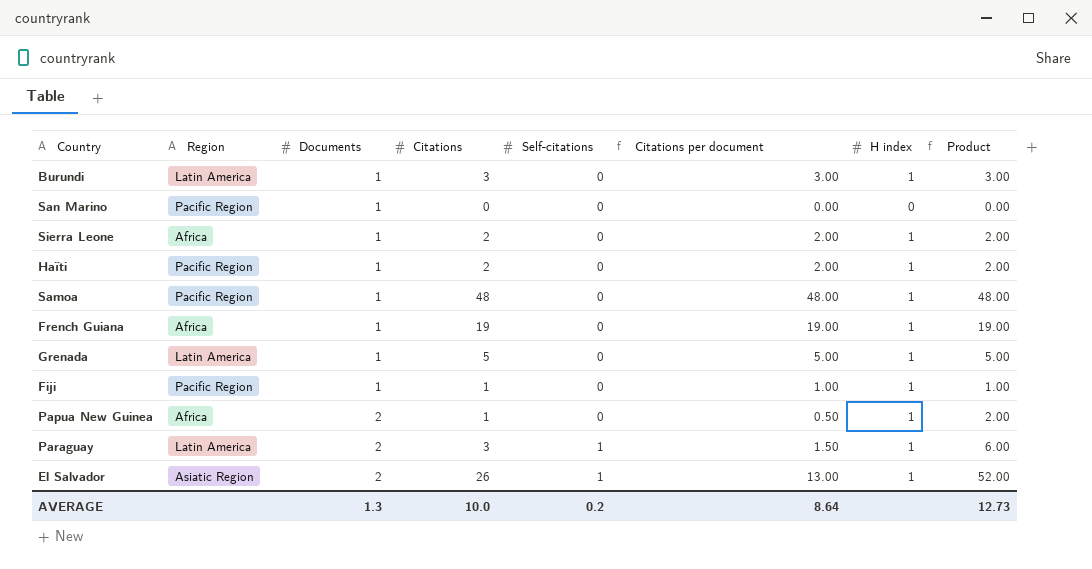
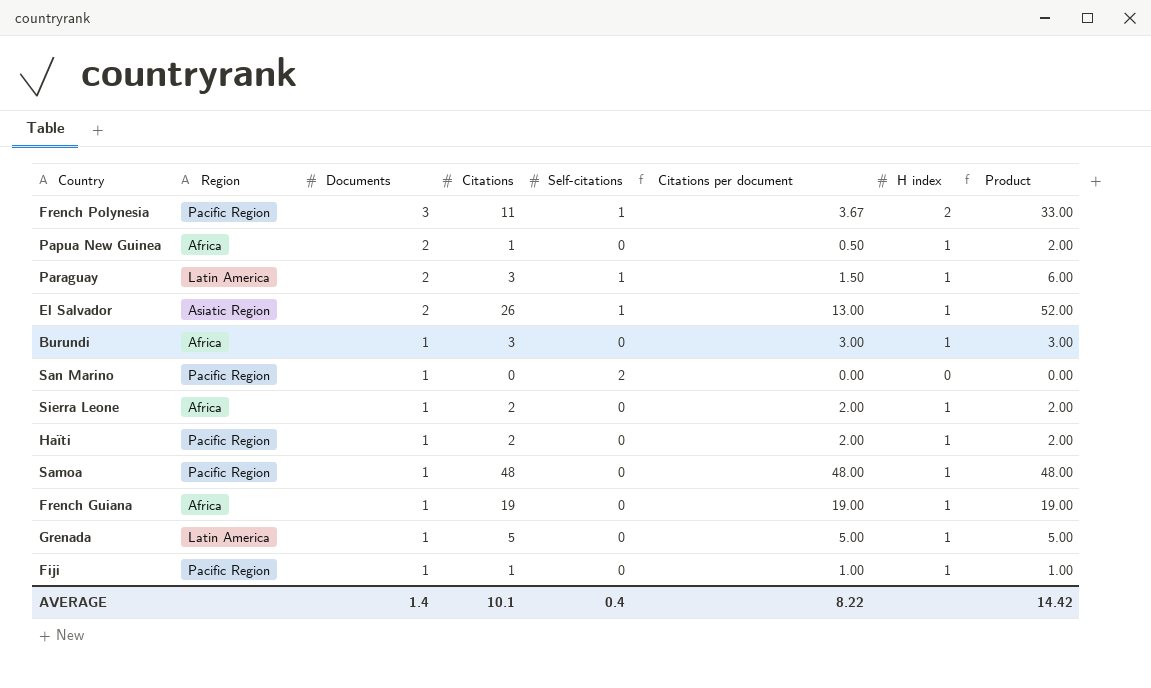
row order: Documents ascending -> Documents descending
row French Polynesia: none -> Pacific Region | 3 | 11 | 1 | 3.67 | 2 | 33.00
Burundi | Region: Latin America -> Africa
San Marino | Self-citations: 0 -> 2
AVERAGE | Documents: 1.3 -> 1.4
AVERAGE | Citations: 10.0 -> 10.1
AVERAGE | Self-citations: 0.2 -> 0.4
AVERAGE | Citations per document: 8.64 -> 8.22
AVERAGE | Product: 12.73 -> 14.42

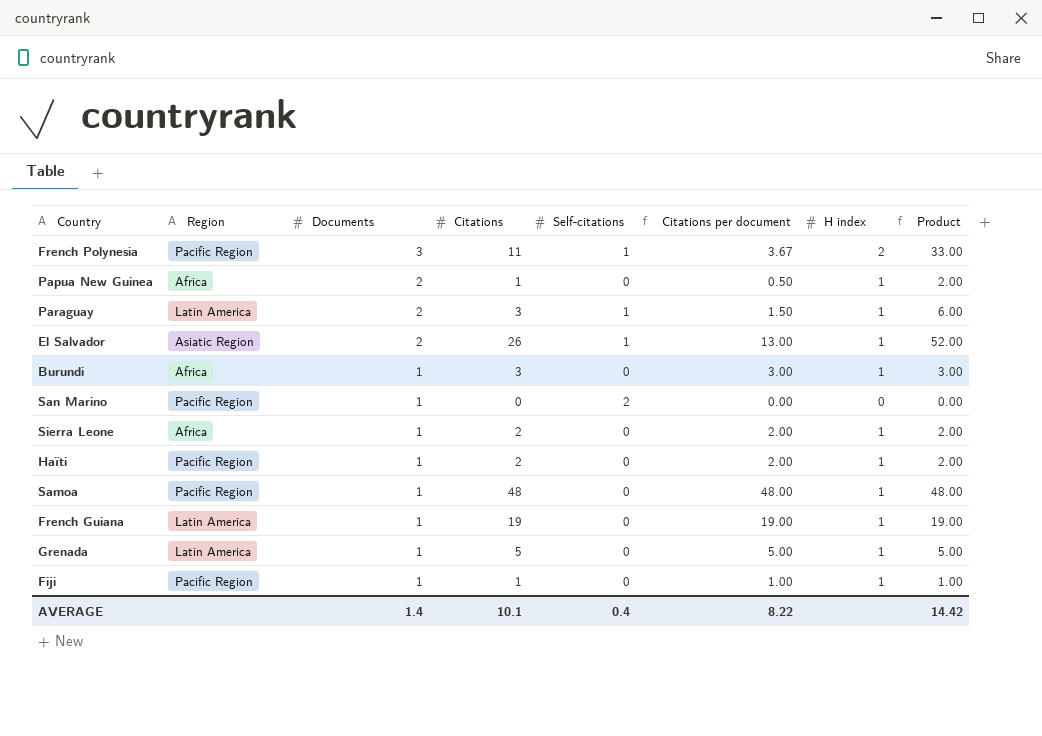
French Guiana | Region: Africa -> Latin America

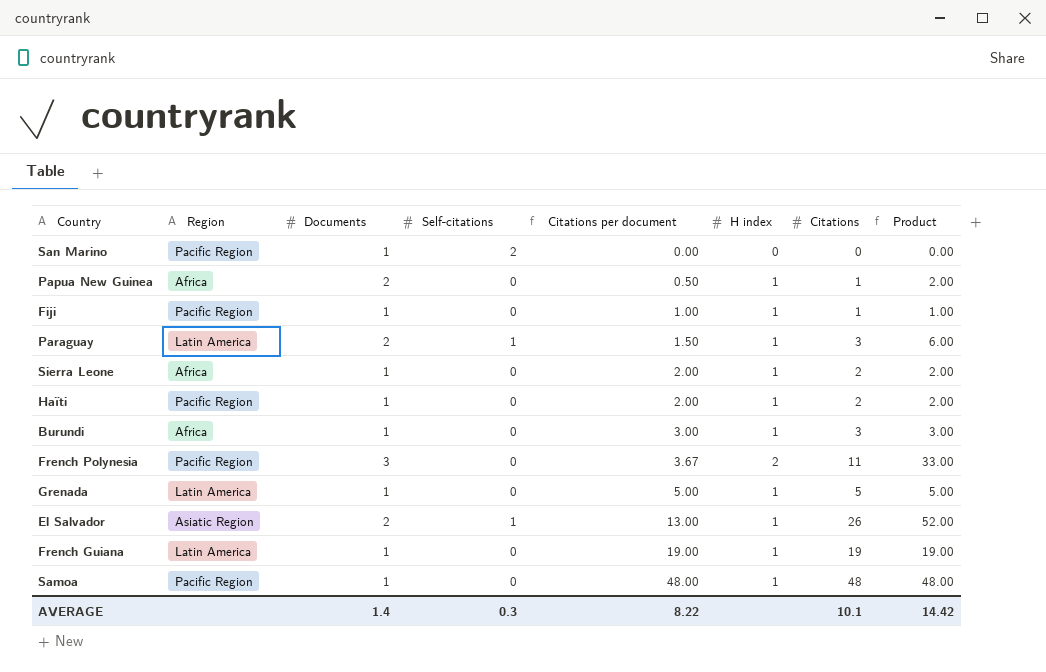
row order: Documents descending -> Citations per document ascending
column Citations | position: 4 -> 7
French Polynesia | Self-citations: 1 -> 0
AVERAGE | Self-citations: 0.4 -> 0.3

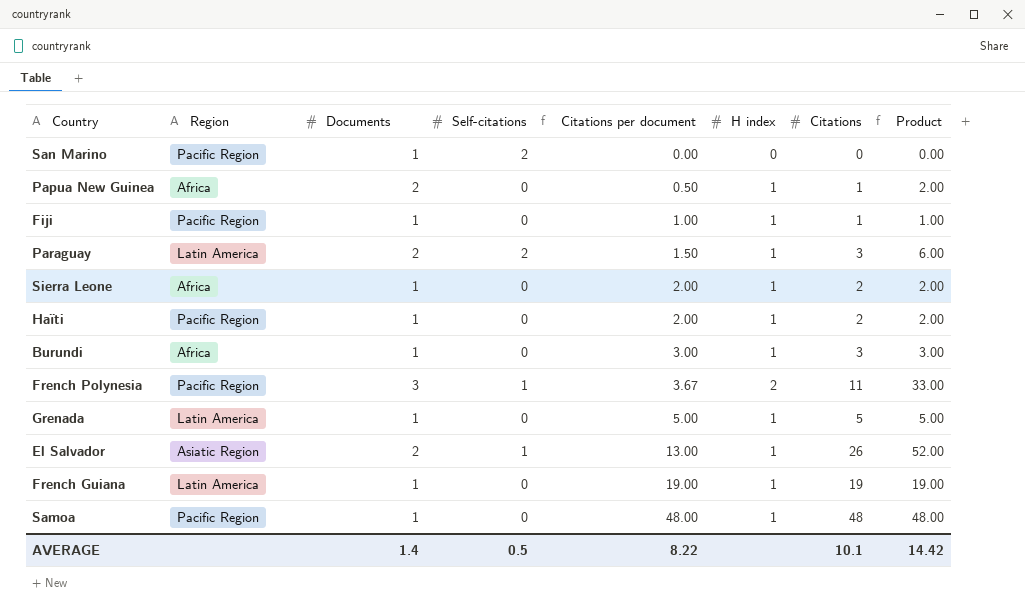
Paraguay | Self-citations: 1 -> 2
French Polynesia | Self-citations: 0 -> 1
AVERAGE | Self-citations: 0.3 -> 0.5

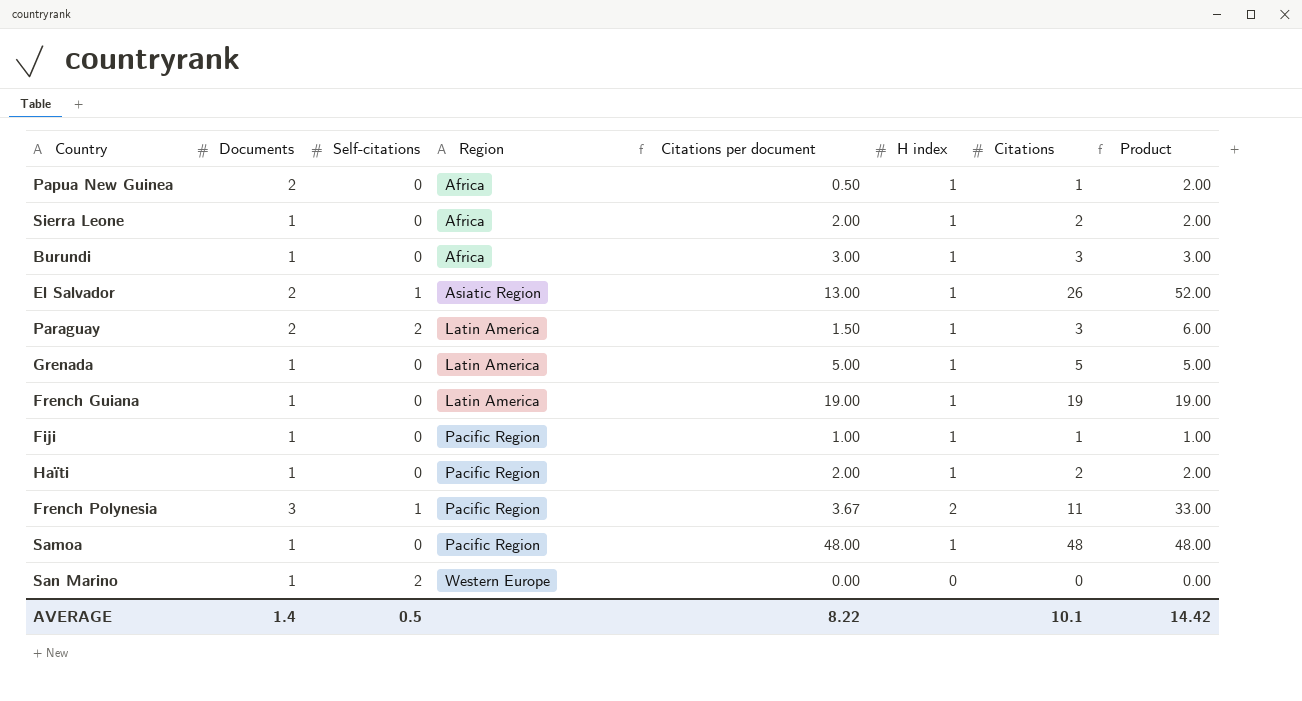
row order: Citations per document ascending -> Region ascending
column Region | position: 2 -> 4
San Marino | Region: Pacific Region -> Western Europe

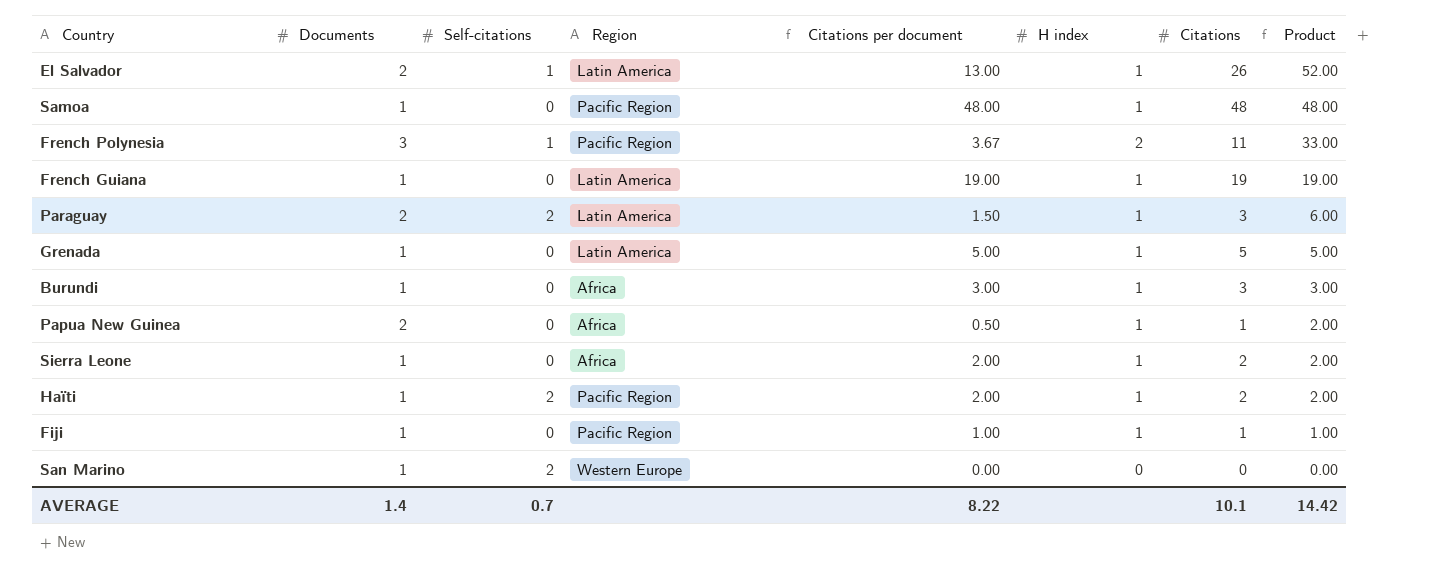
row order: Region ascending -> Product descending
El Salvador | Region: Asiatic Region -> Latin America
Haïti | Self-citations: 0 -> 2
AVERAGE | Self-citations: 0.5 -> 0.7

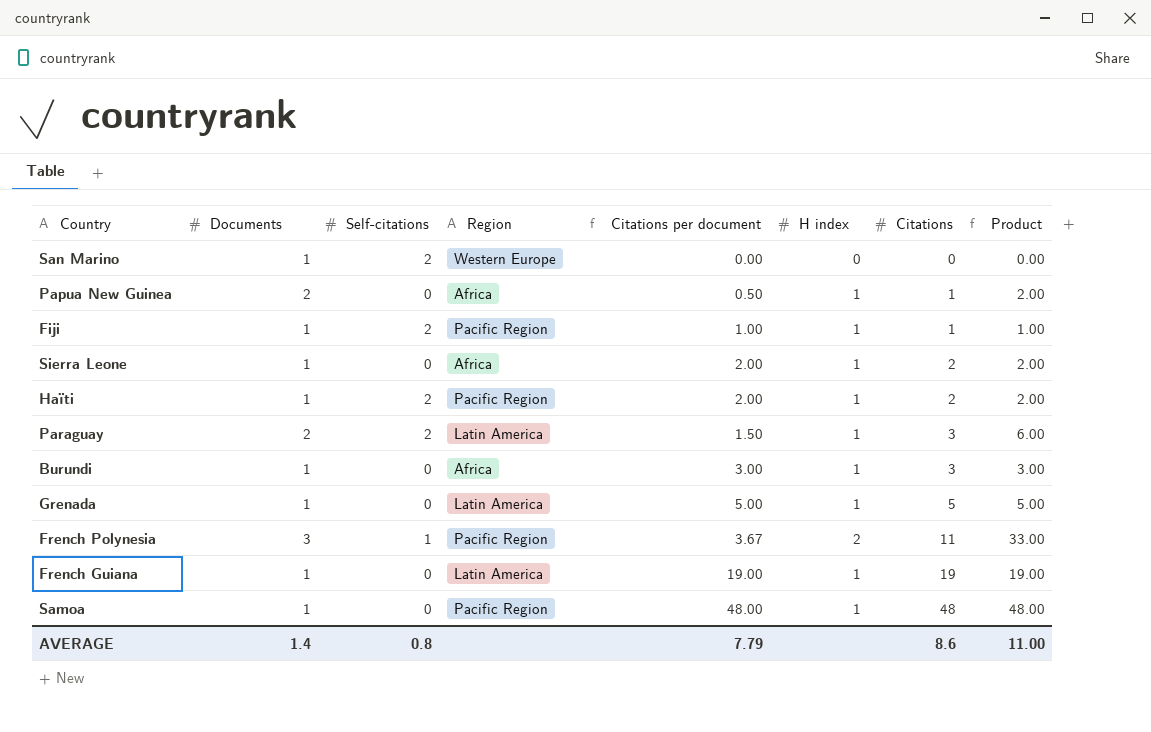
row order: Product descending -> Citations ascending
row El Salvador: 2 | 1 | Latin America | 13.00 | 1 | 26 | 52.00 -> none
Fiji | Self-citations: 0 -> 2
AVERAGE | Self-citations: 0.7 -> 0.8
AVERAGE | Citations per document: 8.22 -> 7.79
AVERAGE | Citations: 10.1 -> 8.6
AVERAGE | Product: 14.42 -> 11.00

